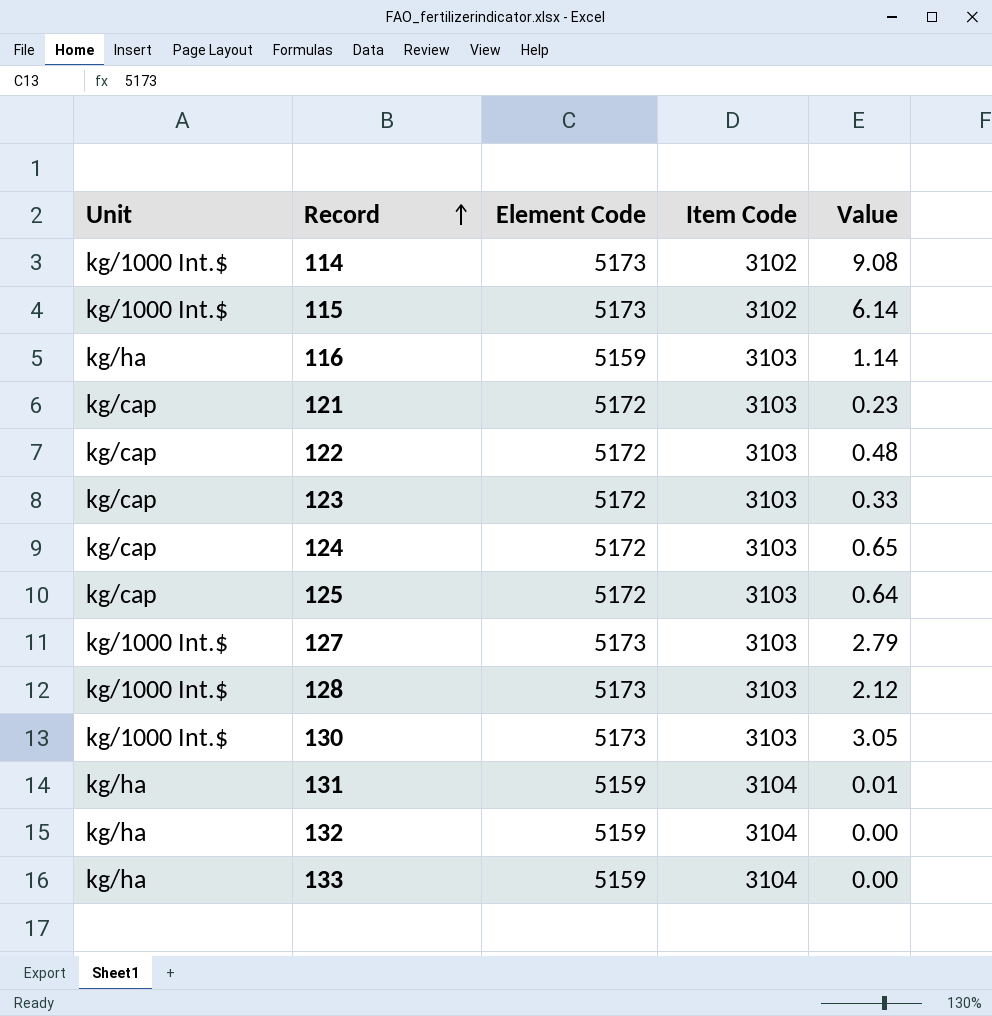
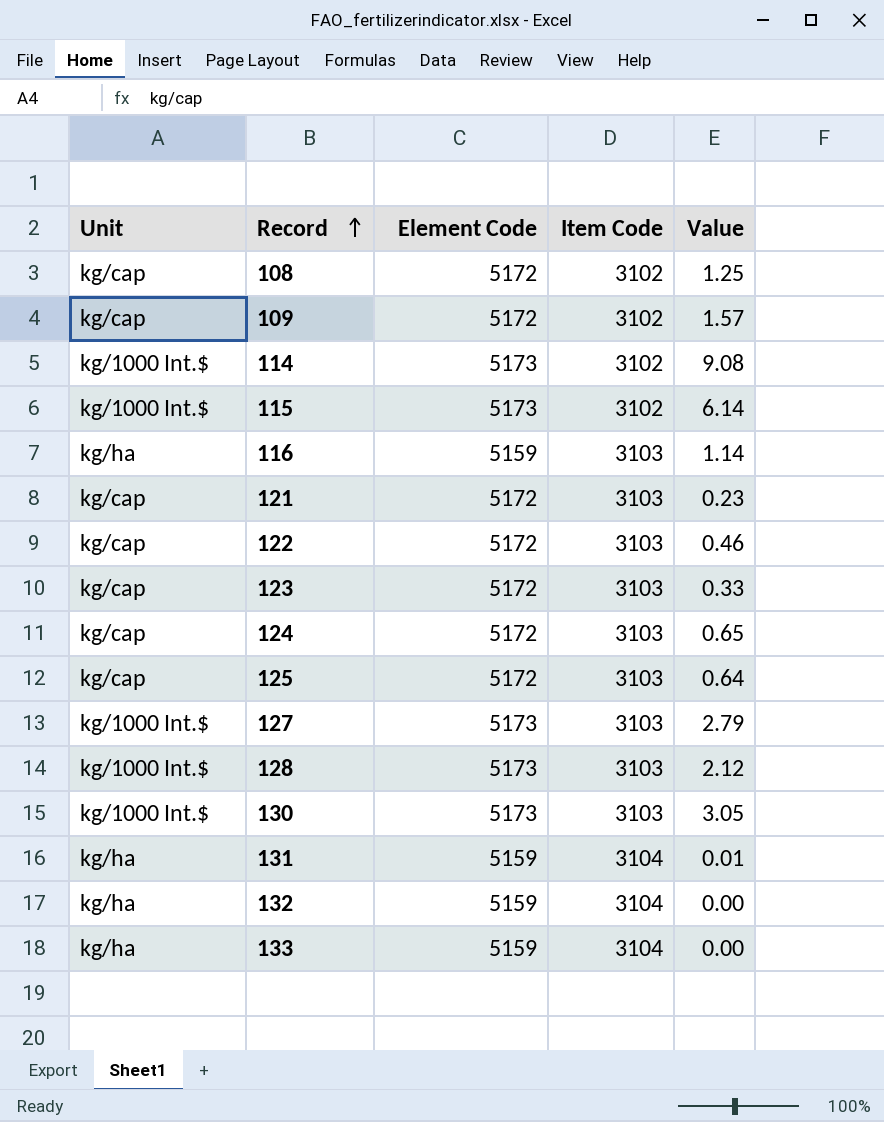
row 108: none -> kg/cap | 5172 | 3102 | 1.25
row 109: none -> kg/cap | 5172 | 3102 | 1.57
122 | Value: 0.48 -> 0.46

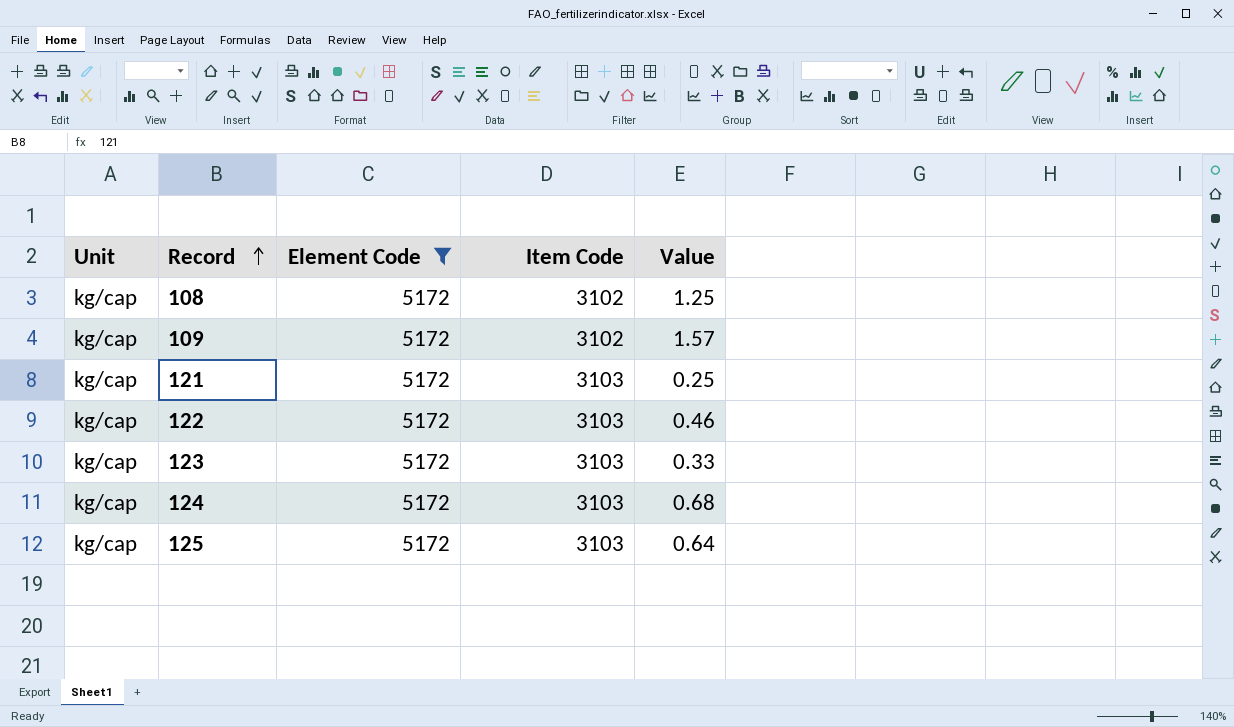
filter: none -> Element Code = 5172
121 | Value: 0.23 -> 0.25
124 | Value: 0.65 -> 0.68

